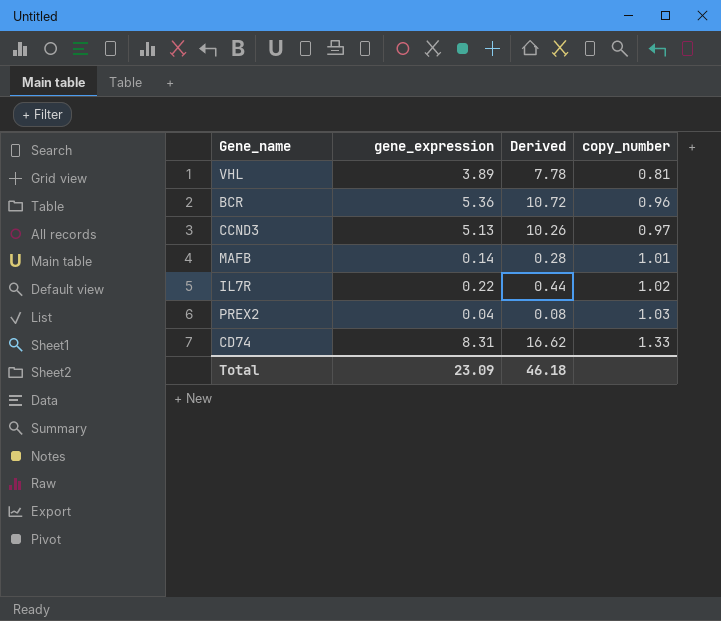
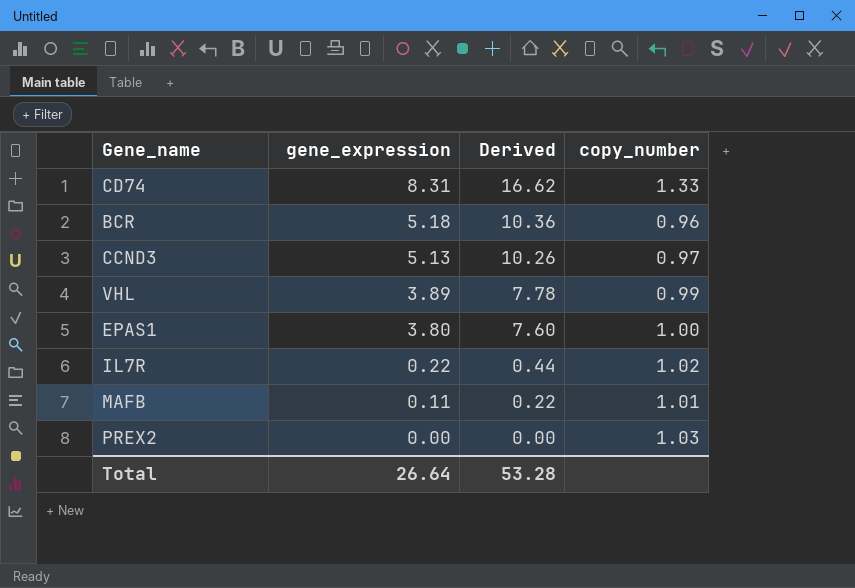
row order: copy_number ascending -> gene_expression descending
BCR | gene_expression: 5.36 -> 5.18
BCR | Derived: 10.72 -> 10.36
VHL | copy_number: 0.81 -> 0.99
row EPAS1: none -> 3.80 | 7.60 | 1.00
MAFB | gene_expression: 0.14 -> 0.11
MAFB | Derived: 0.28 -> 0.22
PREX2 | gene_expression: 0.04 -> 0.00
PREX2 | Derived: 0.08 -> 0.00
Total | gene_expression: 23.09 -> 26.64
Total | Derived: 46.18 -> 53.28

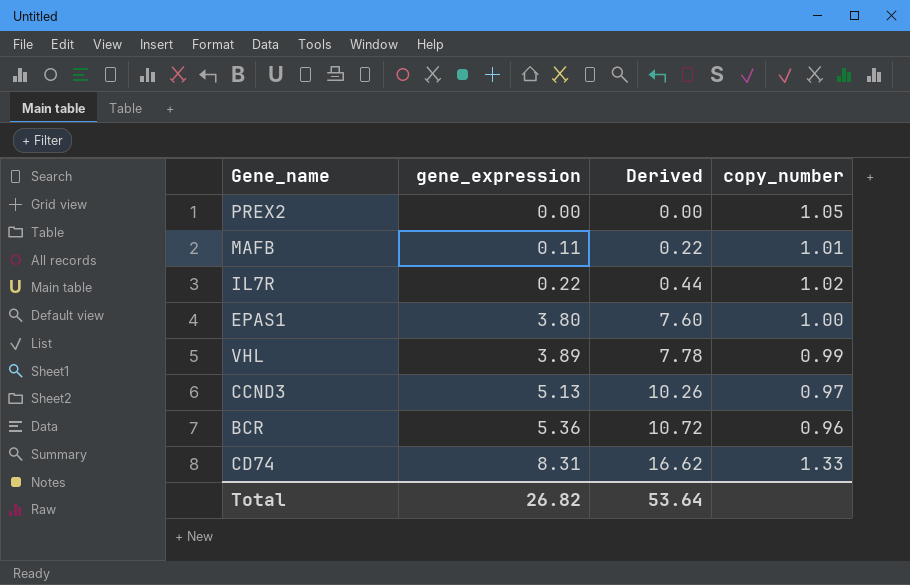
row order: gene_expression descending -> gene_expression ascending
PREX2 | copy_number: 1.03 -> 1.05
BCR | gene_expression: 5.18 -> 5.36
BCR | Derived: 10.36 -> 10.72
Total | gene_expression: 26.64 -> 26.82
Total | Derived: 53.28 -> 53.64

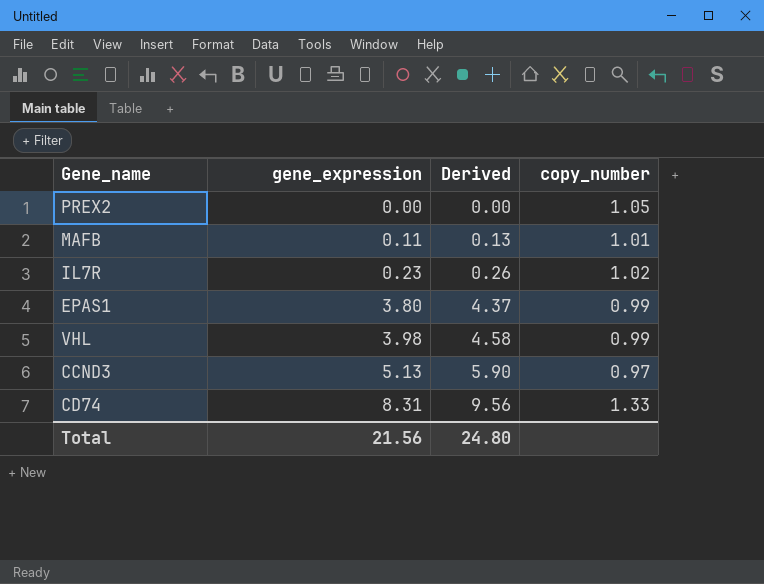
column Derived | formula: [gene_expression] * 2 -> [gene_expression] * 1.15
row BCR: 5.36 | 10.72 | 0.96 -> none
IL7R | gene_expression: 0.22 -> 0.23
EPAS1 | copy_number: 1.00 -> 0.99
VHL | gene_expression: 3.89 -> 3.98
Total | gene_expression: 26.82 -> 21.56
Total | Derived: 53.64 -> 24.80

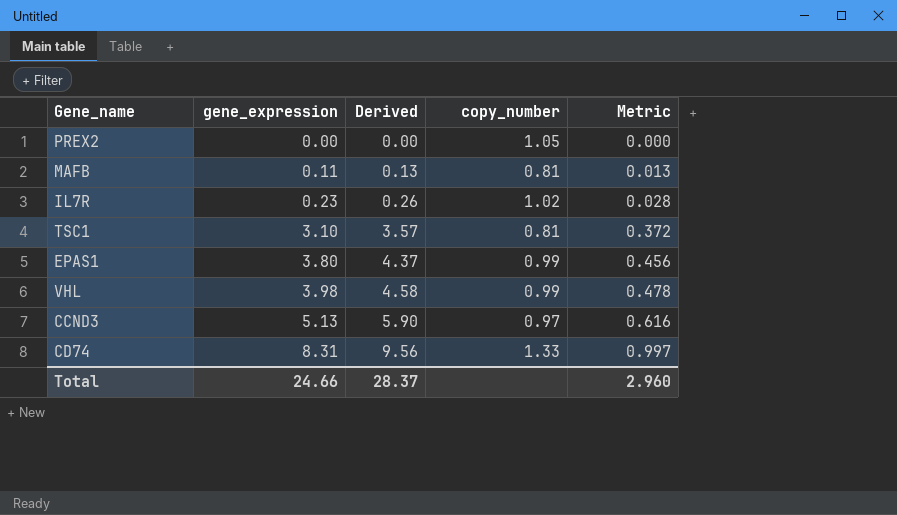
column Metric | formula: none -> [gene_expression] * 0.12
MAFB | copy_number: 1.01 -> 0.81
row TSC1: none -> 3.10 | 3.57 | 0.81 | 0.372
Total | gene_expression: 21.56 -> 24.66
Total | Derived: 24.80 -> 28.37

